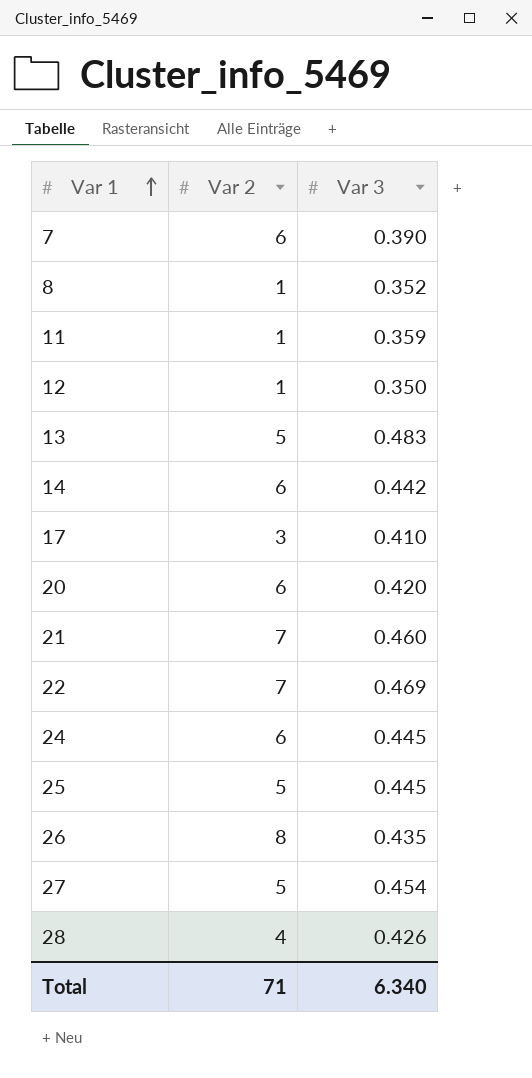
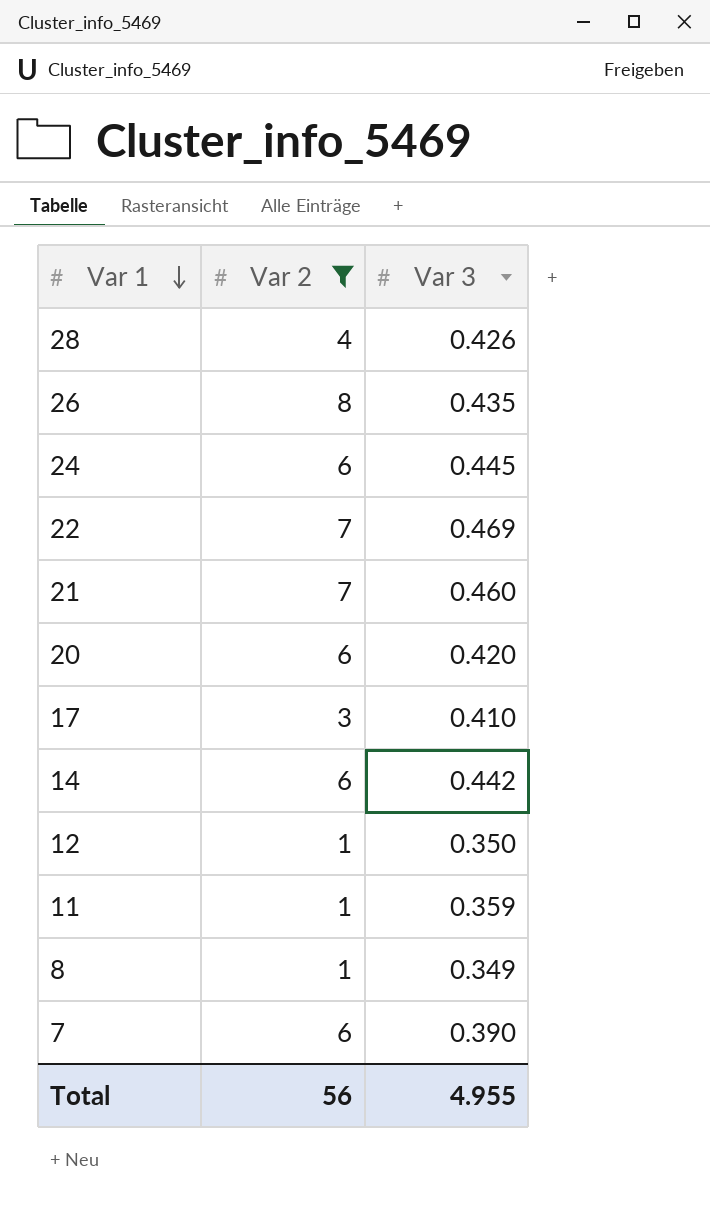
filter: none -> Var 2 != 5
row order: Var 1 ascending -> Var 1 descending
8 | Var 3: 0.352 -> 0.349
Total | Var 2: 71 -> 56
Total | Var 3: 6.340 -> 4.955

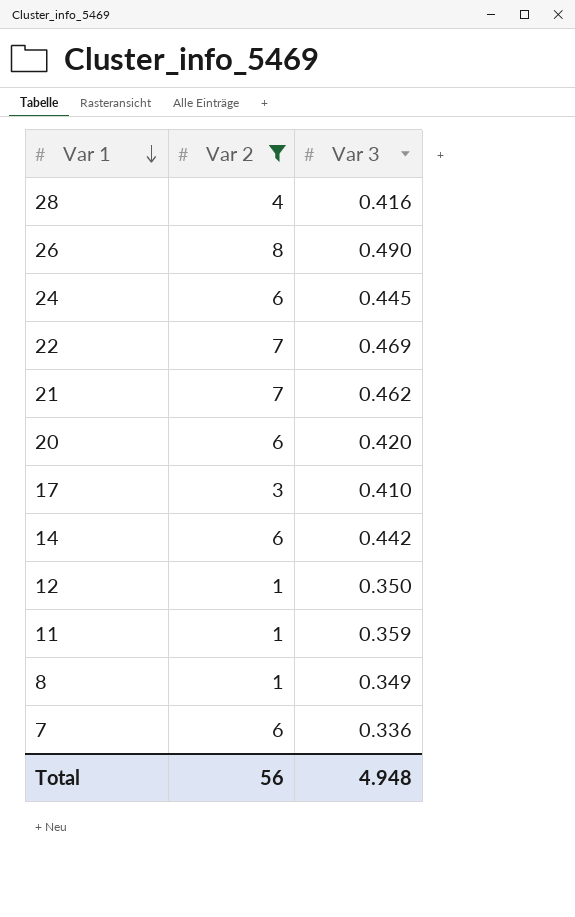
28 | Var 3: 0.426 -> 0.416
26 | Var 3: 0.435 -> 0.490
21 | Var 3: 0.460 -> 0.462
7 | Var 3: 0.390 -> 0.336
Total | Var 3: 4.955 -> 4.948

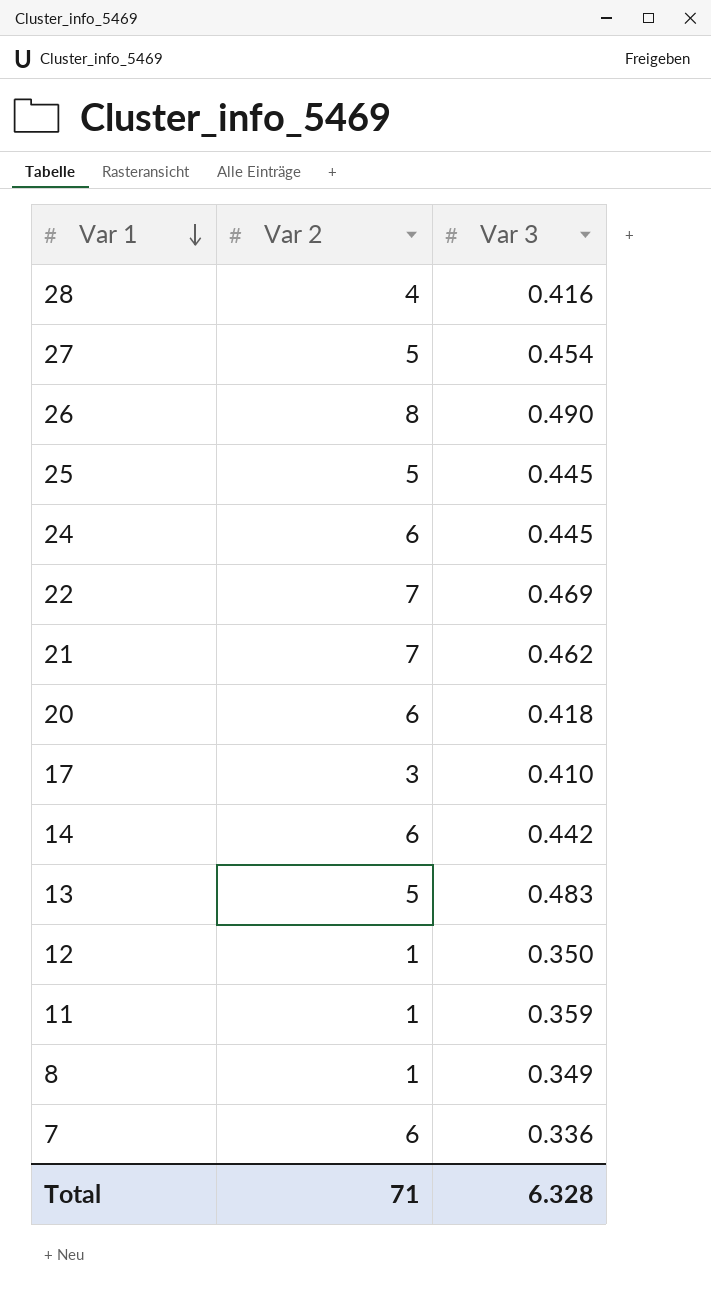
filter: Var 2 != 5 -> none
20 | Var 3: 0.420 -> 0.418
Total | Var 2: 56 -> 71
Total | Var 3: 4.948 -> 6.328

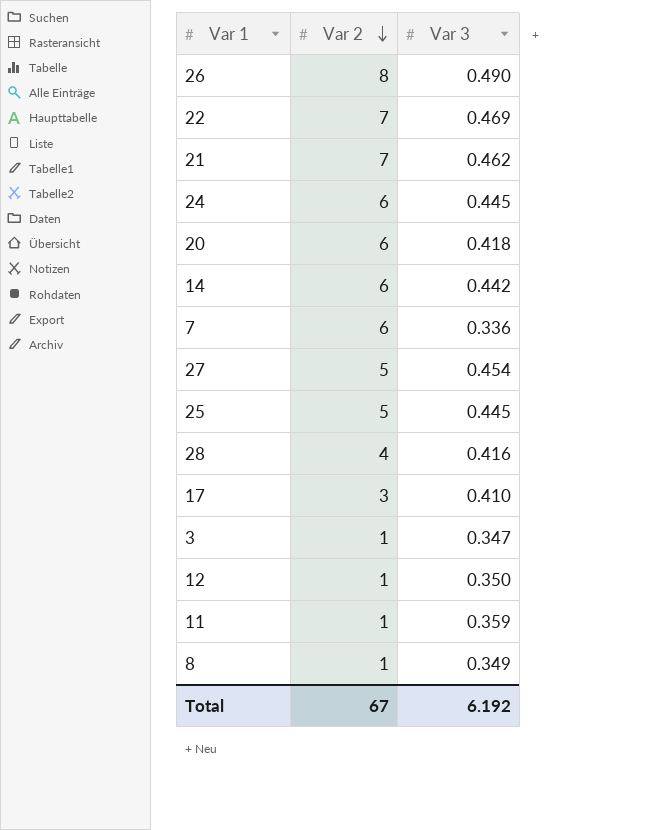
row order: Var 1 descending -> Var 2 descending
row 13: 5 | 0.483 -> none
row 3: none -> 1 | 0.347
Total | Var 2: 71 -> 67
Total | Var 3: 6.328 -> 6.192

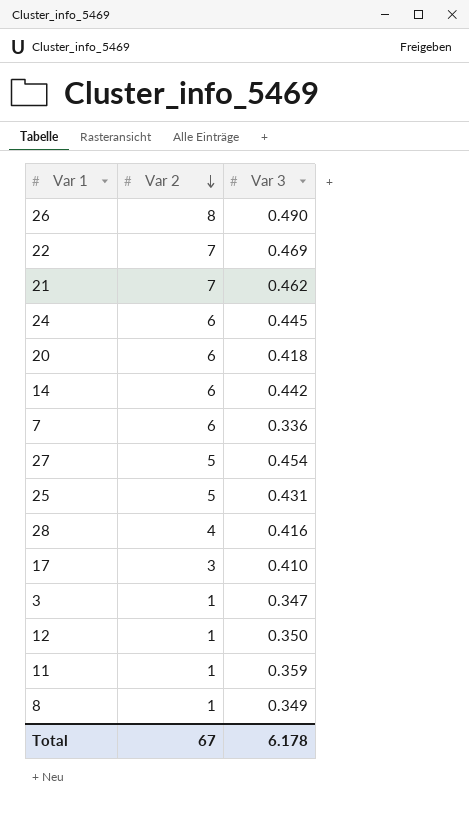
25 | Var 3: 0.445 -> 0.431
Total | Var 3: 6.192 -> 6.178

